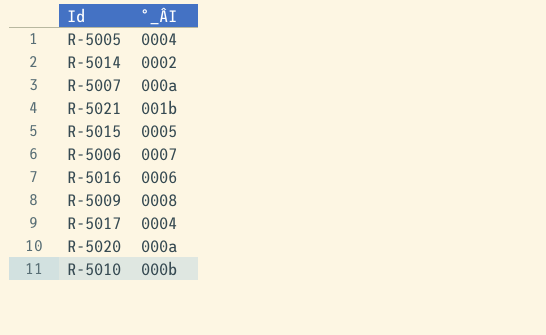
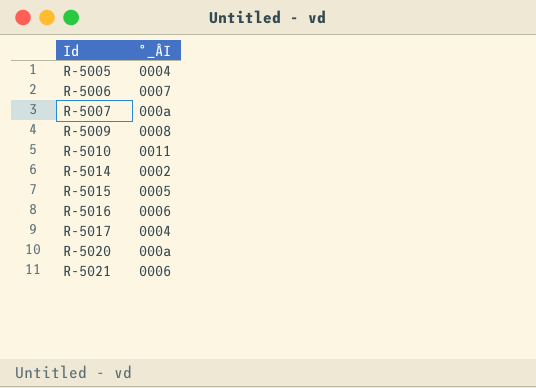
row order: none -> Id ascending
R-5010 | °_ÂI: 000b -> 0011
R-5021 | °_ÂI: 001b -> 0006

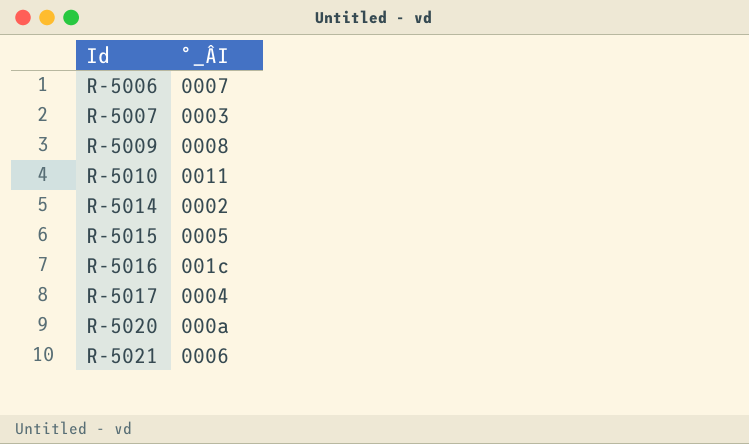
row R-5005: 0004 -> none
R-5007 | °_ÂI: 000a -> 0003
R-5016 | °_ÂI: 0006 -> 001c

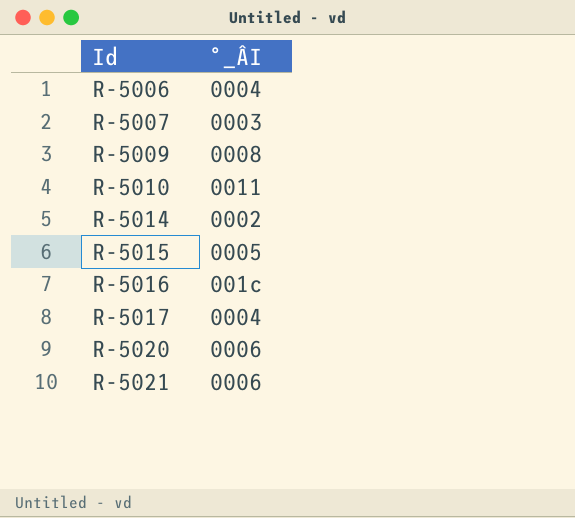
R-5006 | °_ÂI: 0007 -> 0004
R-5020 | °_ÂI: 000a -> 0006

